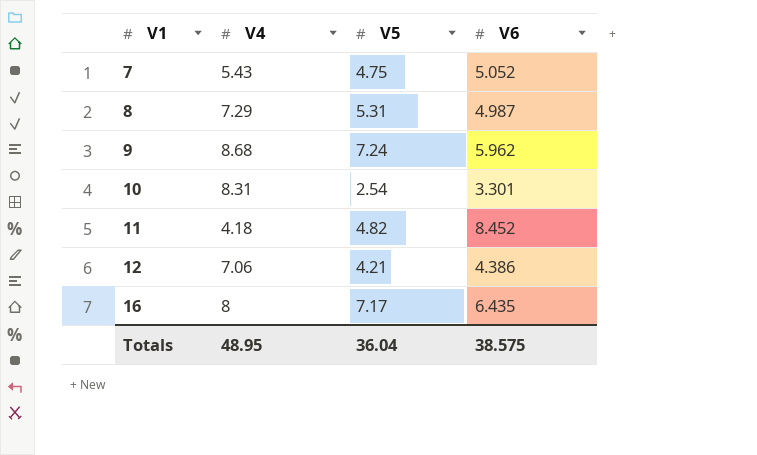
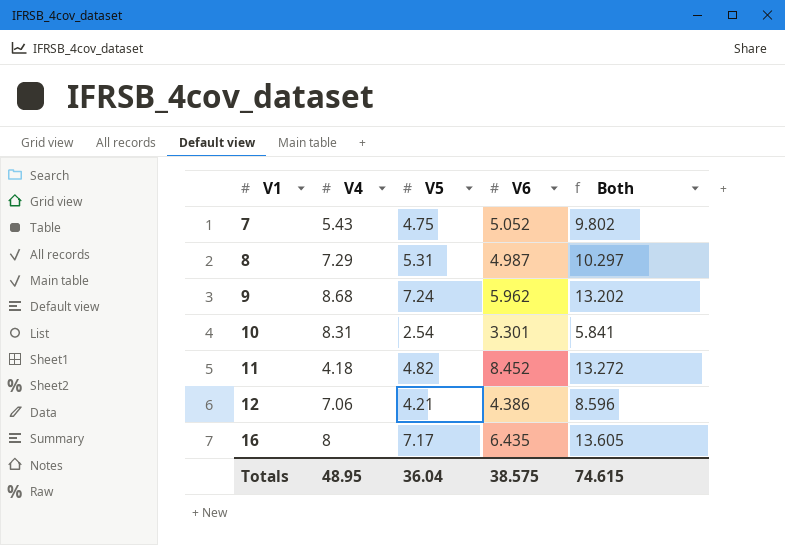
column Both | formula: none -> [V5] + [V6]

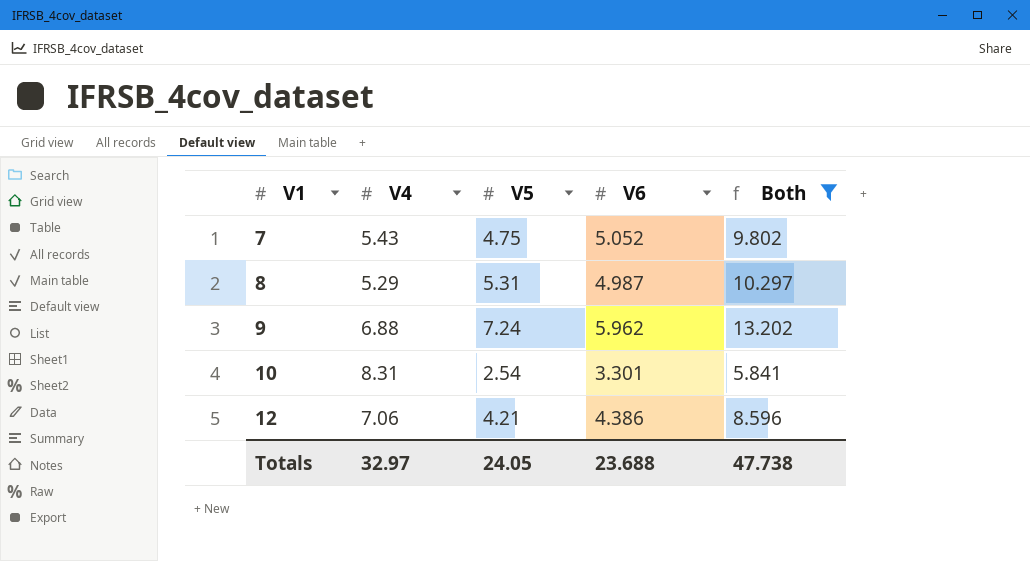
filter: none -> Both <= 13.202
8 | V4: 7.29 -> 5.29
9 | V4: 8.68 -> 6.88
Totals | V4: 48.95 -> 32.97
Totals | V5: 36.04 -> 24.05
Totals | V6: 38.575 -> 23.688
Totals | Both: 74.615 -> 47.738

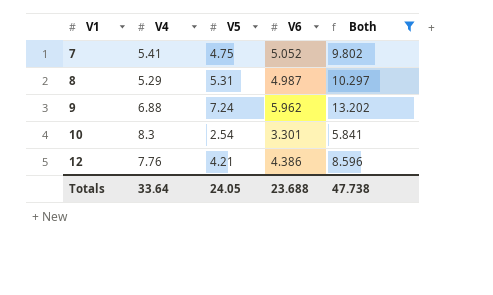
7 | V4: 5.43 -> 5.41
10 | V4: 8.31 -> 8.3
12 | V4: 7.06 -> 7.76
Totals | V4: 32.97 -> 33.64

